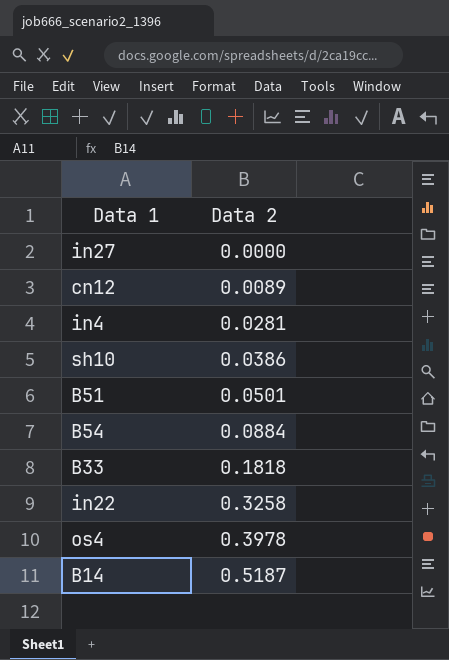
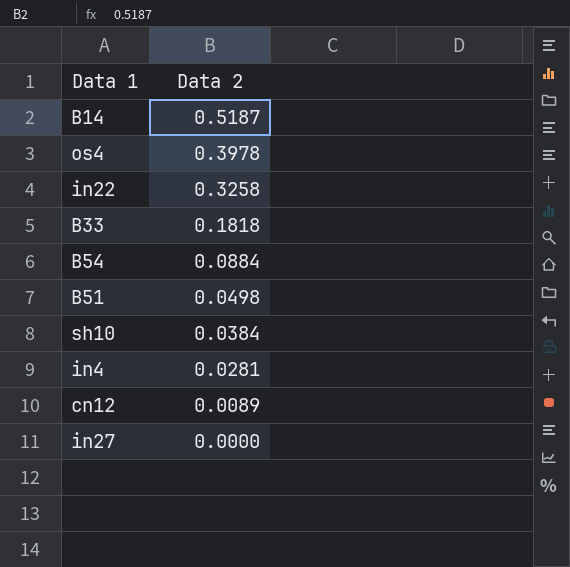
row order: Data 2 ascending -> Data 2 descending
B51 | Data 2: 0.0501 -> 0.0498
sh10 | Data 2: 0.0386 -> 0.0384

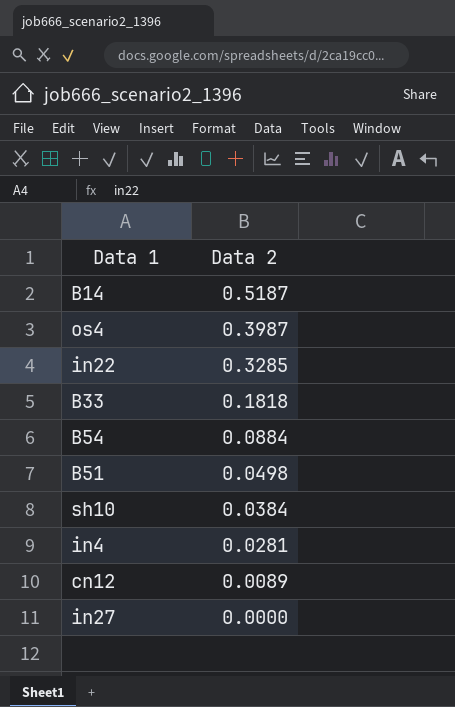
os4 | Data 2: 0.3978 -> 0.3987
in22 | Data 2: 0.3258 -> 0.3285

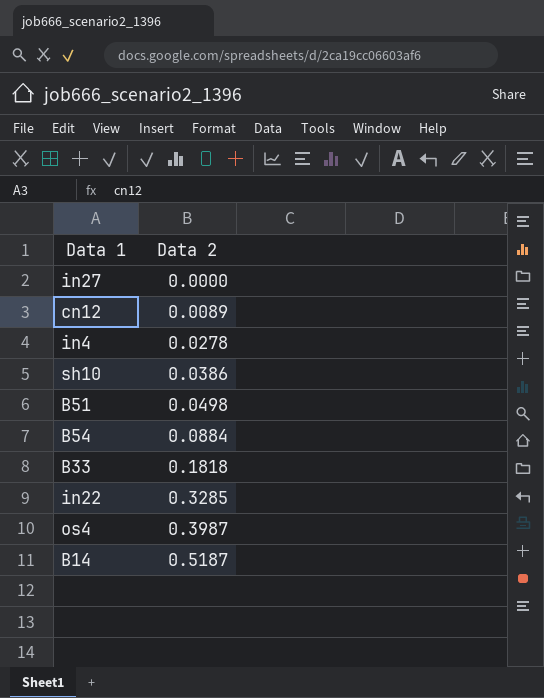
row order: Data 2 descending -> Data 2 ascending
in4 | Data 2: 0.0281 -> 0.0278
sh10 | Data 2: 0.0384 -> 0.0386

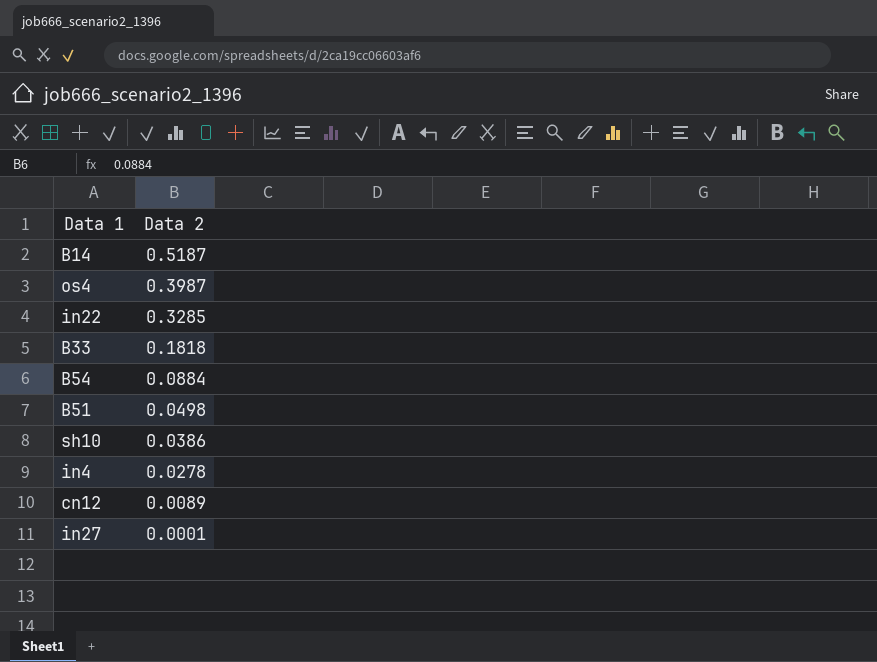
row order: Data 2 ascending -> Data 2 descending
in27 | Data 2: 0.0000 -> 0.0001

